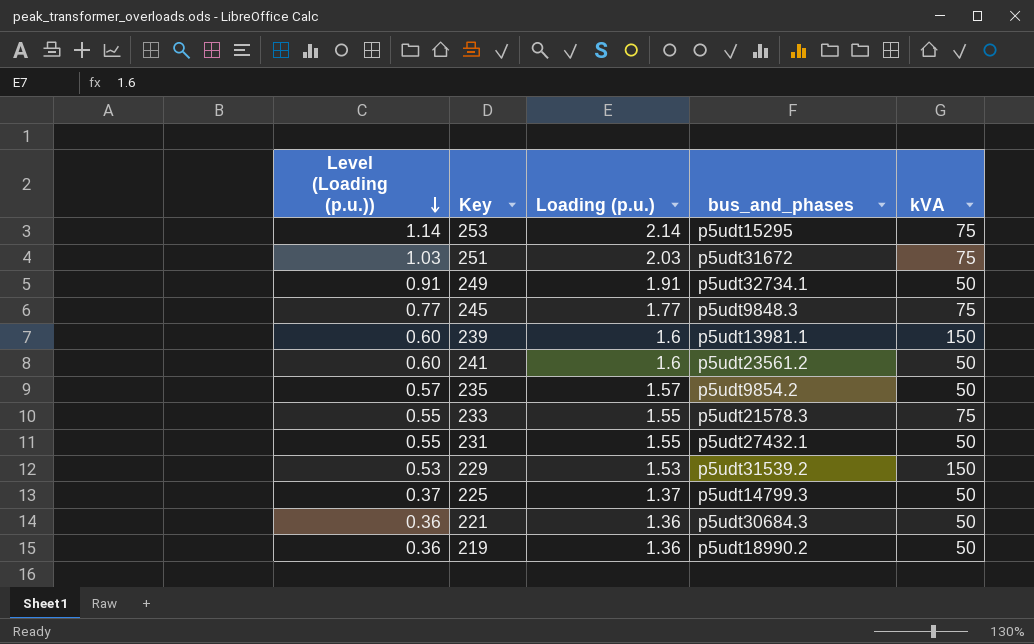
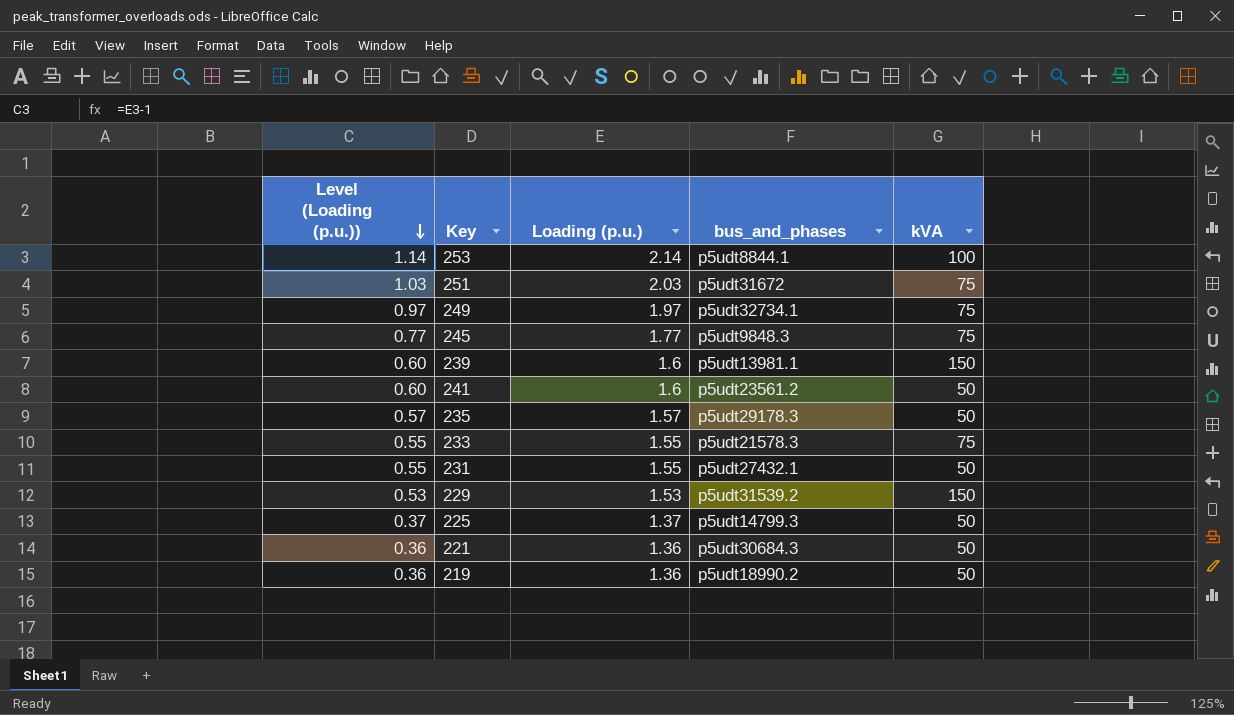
253 | bus_and_phases: p5udt15295 -> p5udt8844.1
253 | kVA: 75 -> 100
249 | Level (Loading (p.u.)): 0.91 -> 0.97
249 | Loading (p.u.): 1.91 -> 1.97
249 | kVA: 50 -> 75
235 | bus_and_phases: p5udt9854.2 -> p5udt29178.3

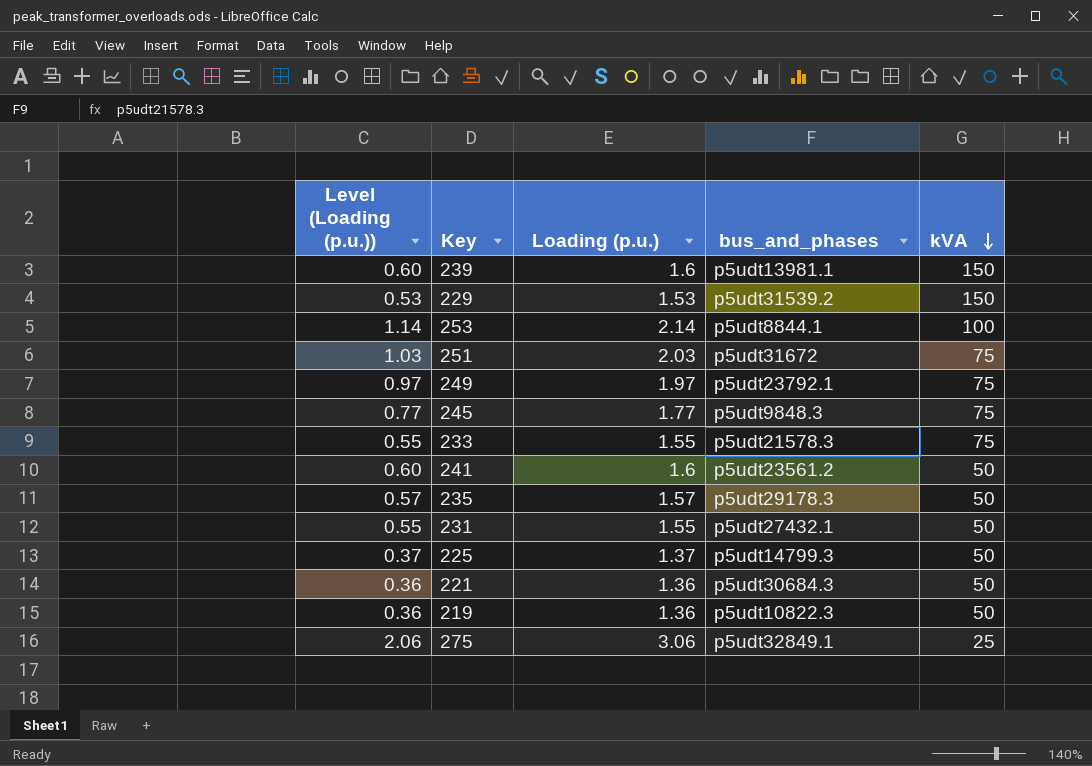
row order: Level (Loading (p.u.)) descending -> kVA descending
249 | bus_and_phases: p5udt32734.1 -> p5udt23792.1
219 | bus_and_phases: p5udt18990.2 -> p5udt10822.3
row 275: none -> 2.06 | 3.06 | p5udt32849.1 | 25

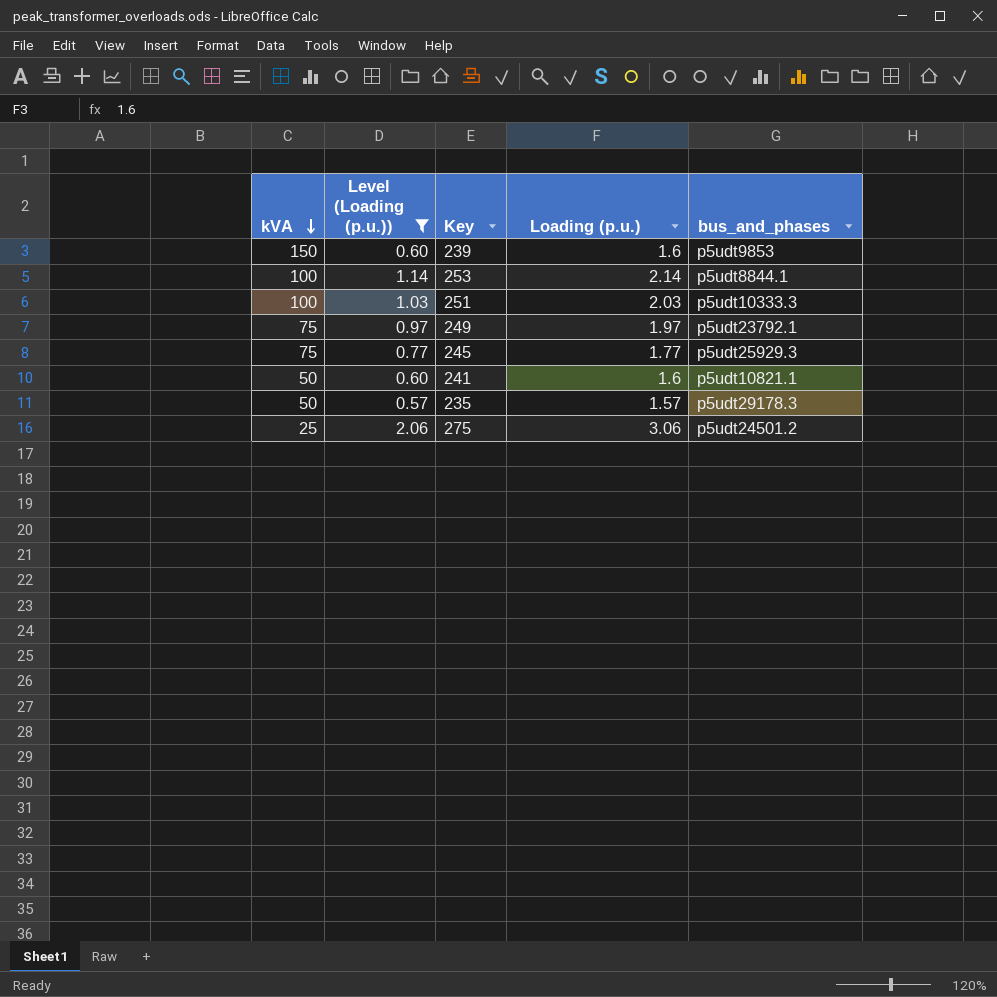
filter: none -> Level (Loading (p.u.)) >= 0.57
column kVA | position: 5 -> 1
239 | bus_and_phases: p5udt13981.1 -> p5udt9853
251 | kVA: 75 -> 100
251 | bus_and_phases: p5udt31672 -> p5udt10333.3
245 | bus_and_phases: p5udt9848.3 -> p5udt25929.3
241 | bus_and_phases: p5udt23561.2 -> p5udt10821.1
275 | bus_and_phases: p5udt32849.1 -> p5udt24501.2

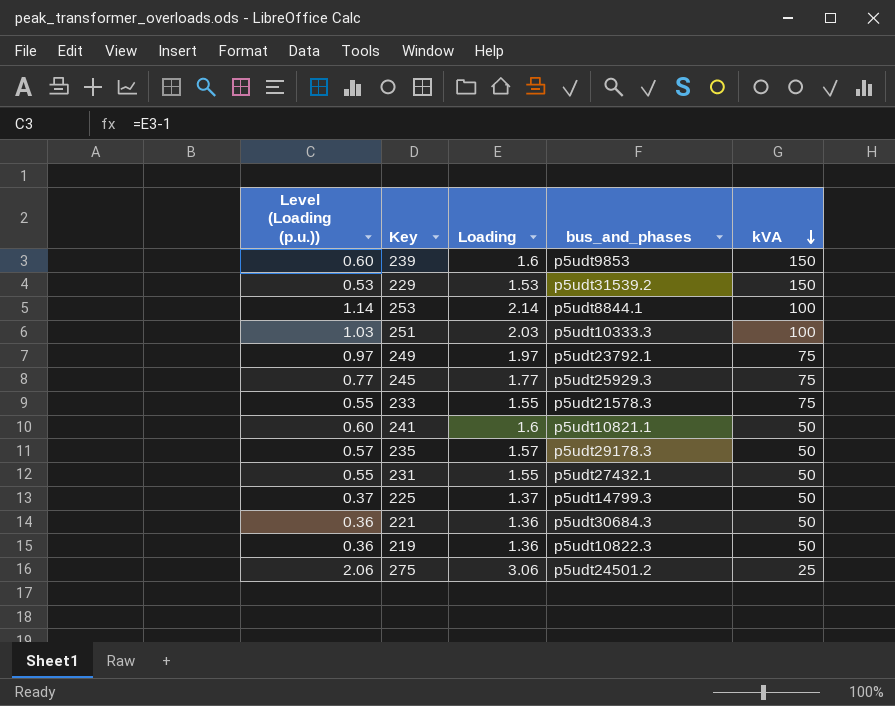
filter: Level (Loading (p.u.)) >= 0.57 -> none
column name: Loading (p.u.) -> Loading
column kVA | position: 1 -> 5

